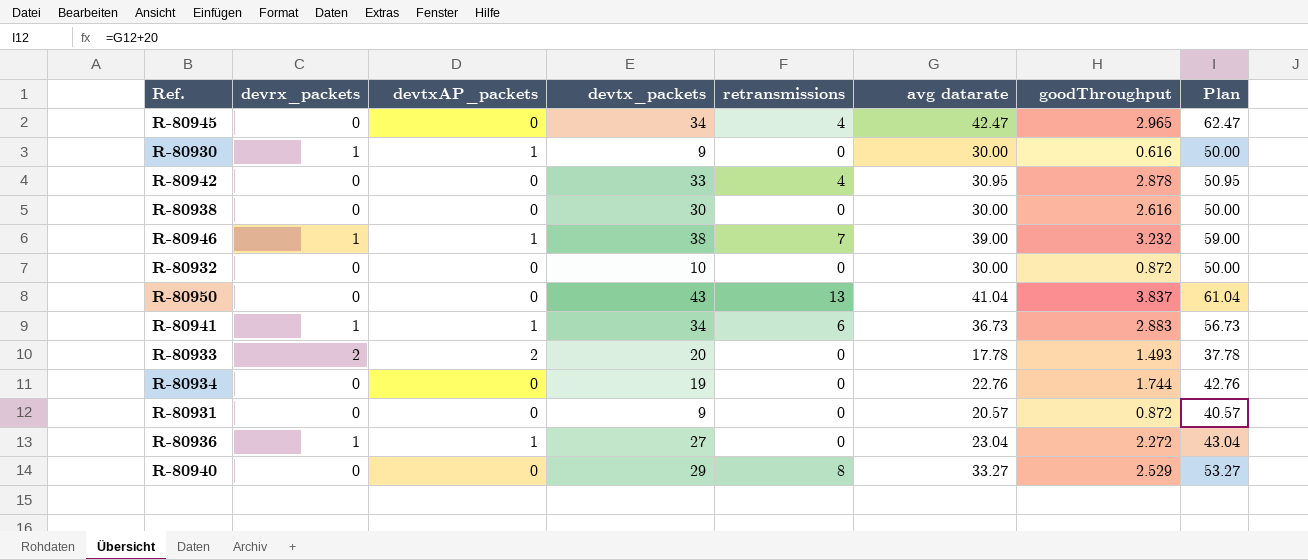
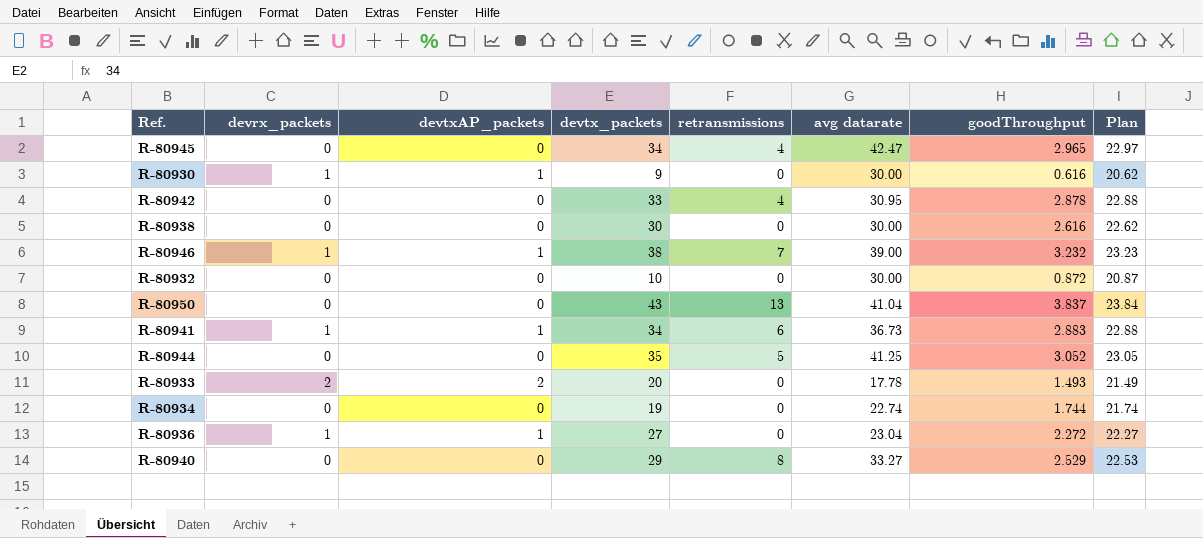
column Plan | formula: [avg datarate] + 20 -> [goodThroughput] + 20
row R-80931: 0 | 0 | 9 | 0 | 20.57 | 0.872 | 40.57 -> none
row R-80944: none -> 0 | 0 | 35 | 5 | 41.25 | 3.052 | 23.05
R-80934 | avg datarate: 22.76 -> 22.74

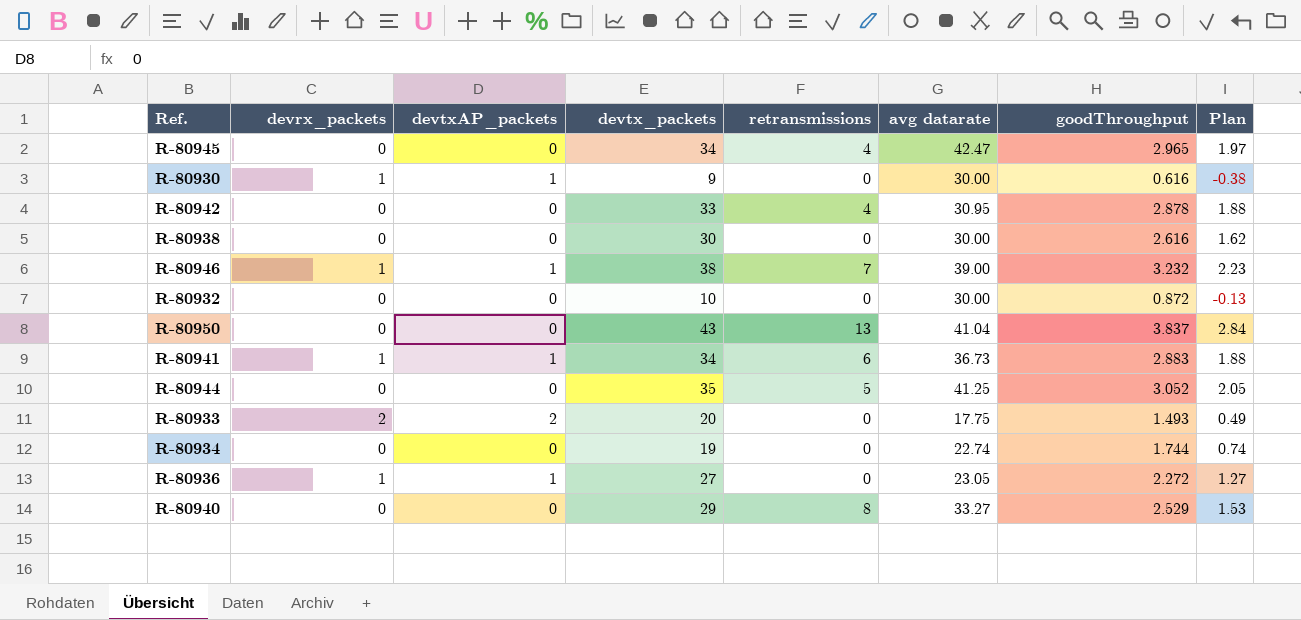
column Plan | formula: [goodThroughput] + 20 -> [goodThroughput] - 1
R-80933 | avg datarate: 17.78 -> 17.75
R-80936 | avg datarate: 23.04 -> 23.05

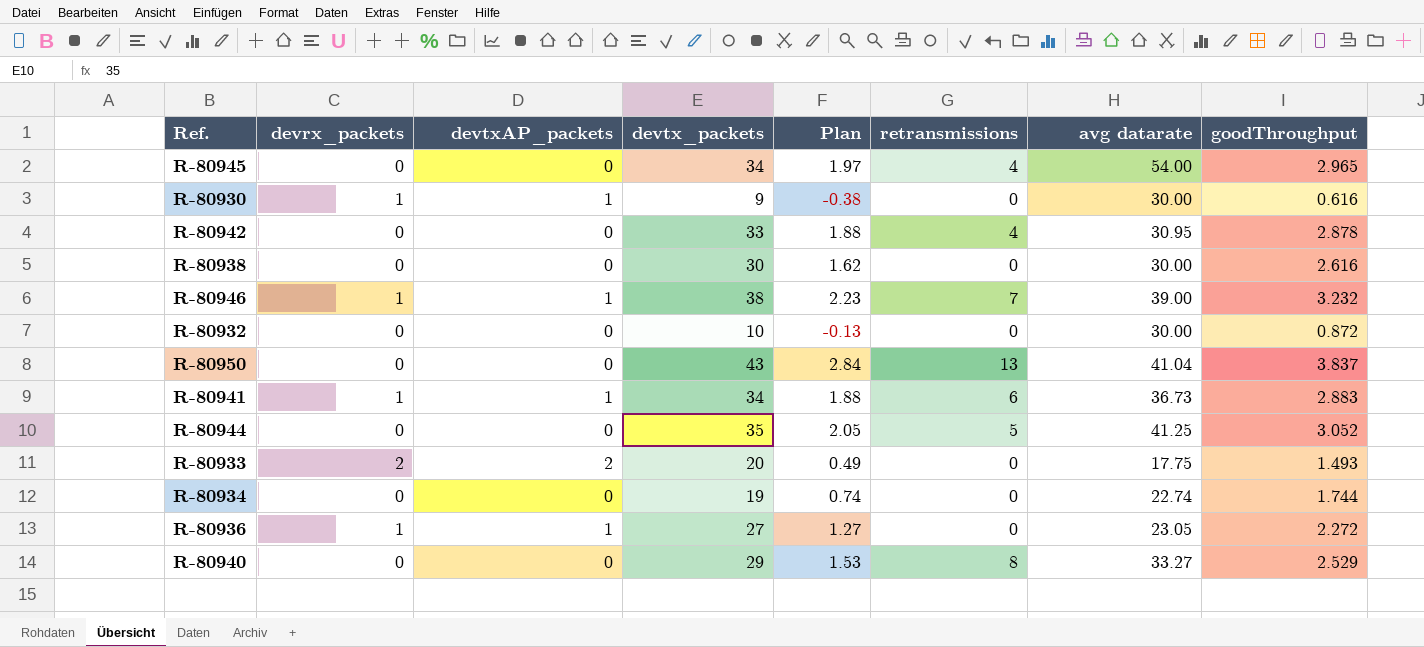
column Plan | position: 8 -> 5
R-80945 | avg datarate: 42.47 -> 54.00

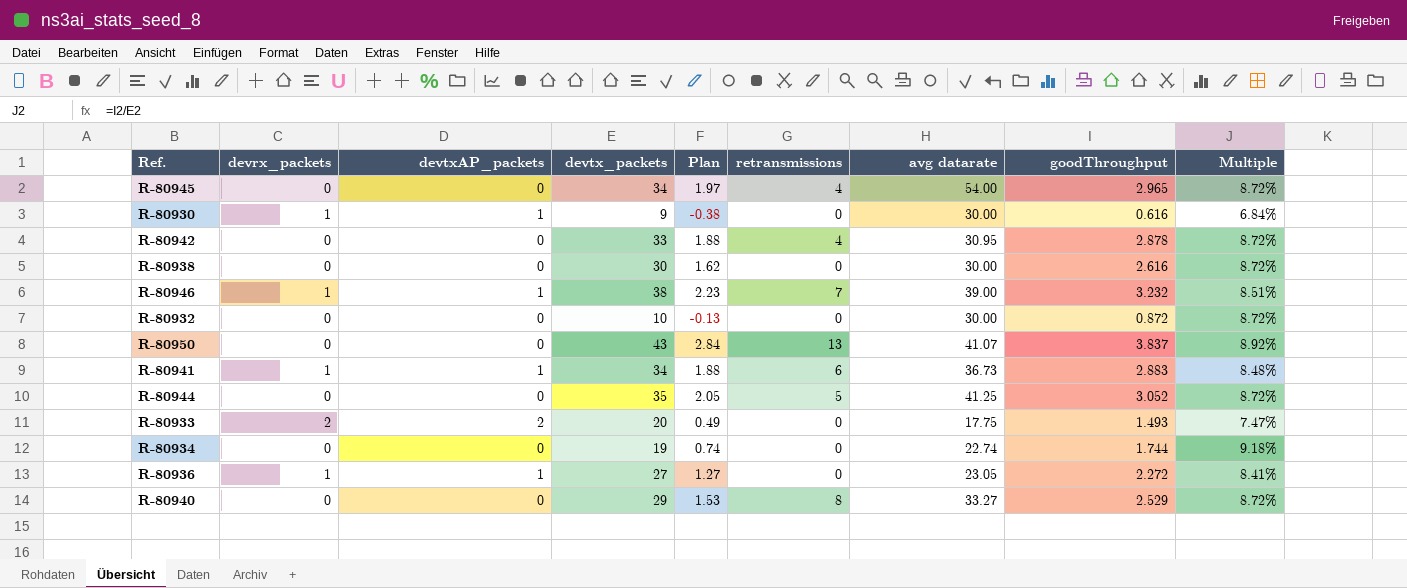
column Multiple | formula: none -> [goodThroughput] / [devtx_packets]
R-80950 | avg datarate: 41.04 -> 41.07

